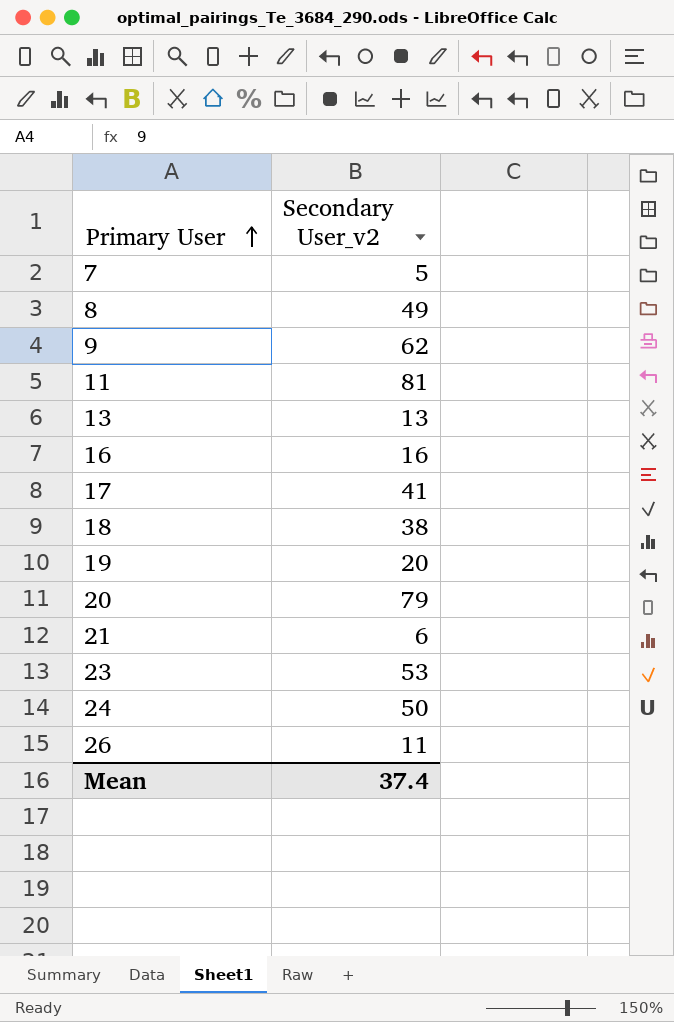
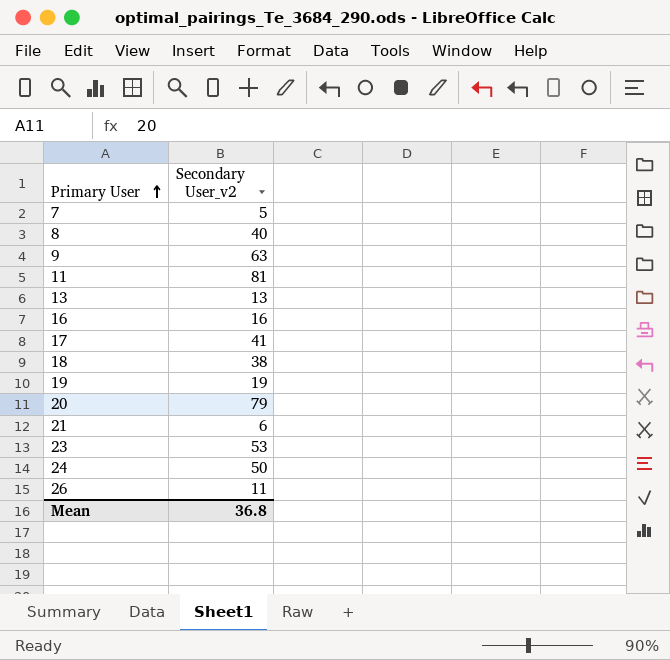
8 | Secondary User_v2: 49 -> 40
9 | Secondary User_v2: 62 -> 63
19 | Secondary User_v2: 20 -> 19
Mean | Secondary User_v2: 37.4 -> 36.8

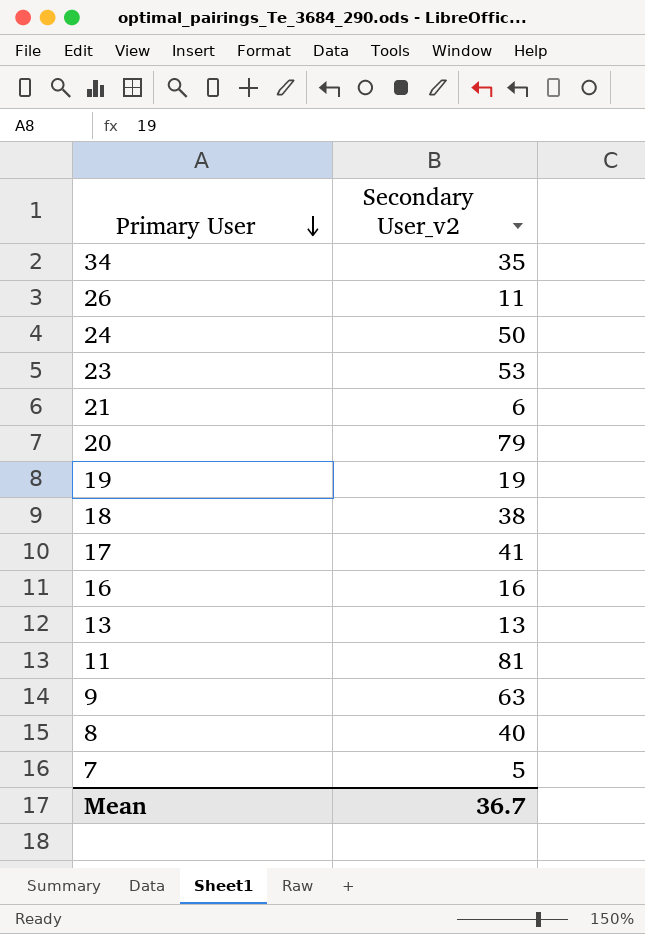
row order: Primary User ascending -> Primary User descending
row 34: none -> 35
Mean | Secondary User_v2: 36.8 -> 36.7

